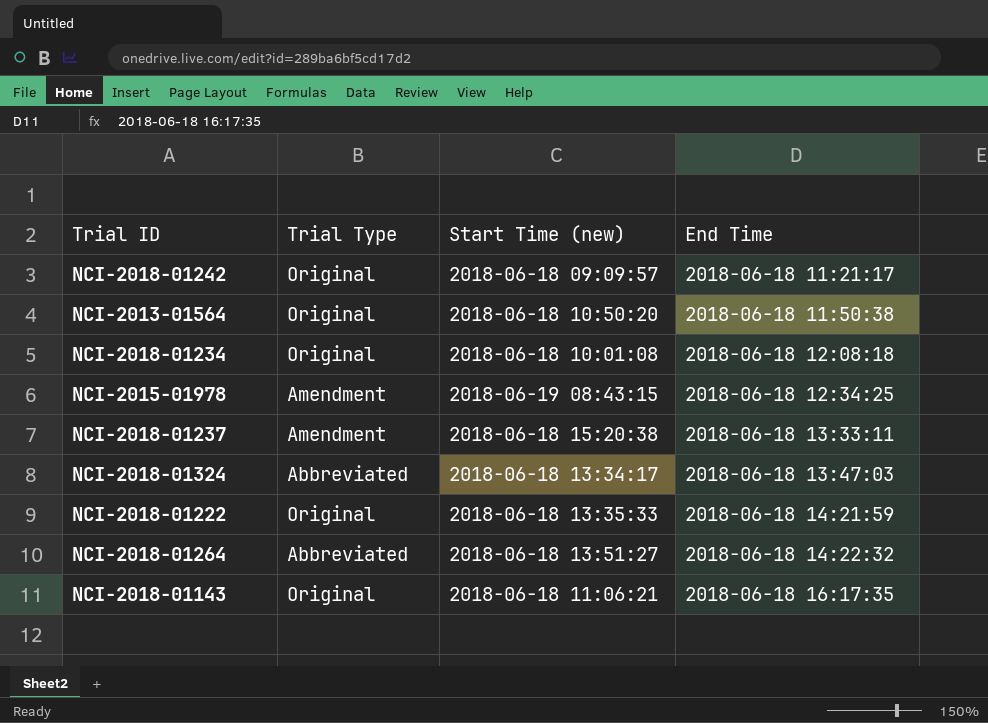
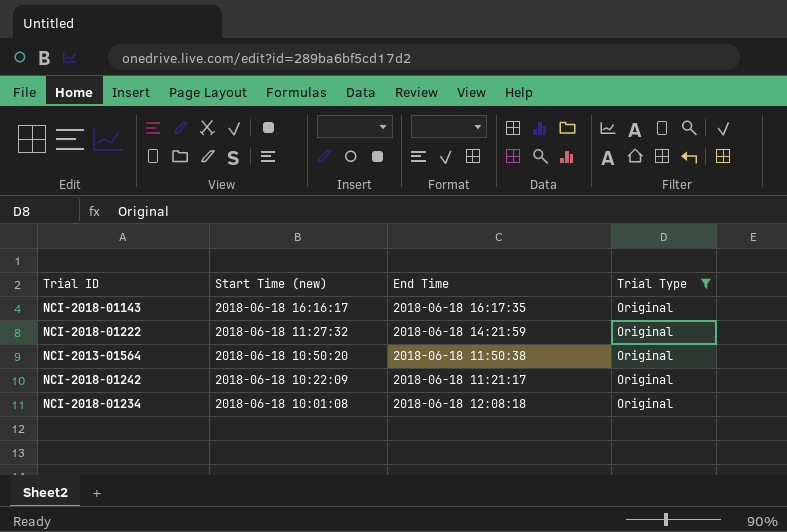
filter: none -> Trial Type = Original
row order: End Time ascending -> Start Time (new) descending
column Trial Type | position: 2 -> 4
NCI-2018-01143 | Start Time (new): 2018-06-18 11:06:21 -> 2018-06-18 16:16:17
NCI-2018-01222 | Start Time (new): 2018-06-18 13:35:33 -> 2018-06-18 11:27:32
NCI-2018-01242 | Start Time (new): 2018-06-18 09:09:57 -> 2018-06-18 10:22:09

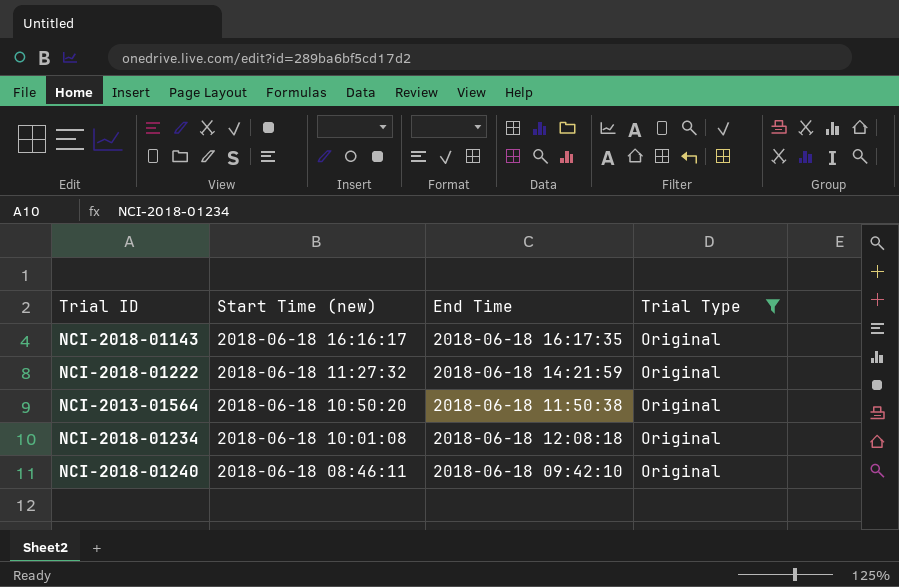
row NCI-2018-01242: 2018-06-18 10:22:09 | 2018-06-18 11:21:17 | Original -> none
row NCI-2018-01240: none -> 2018-06-18 08:46:11 | 2018-06-18 09:42:10 | Original

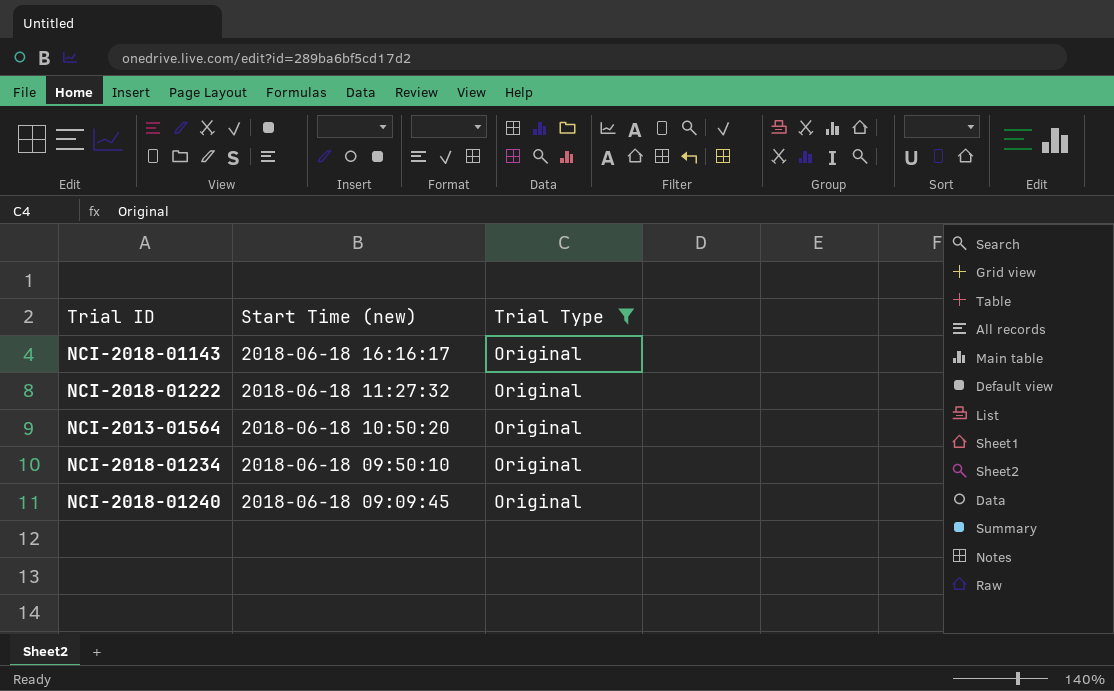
column End Time | position: 3 -> none
NCI-2018-01234 | Start Time (new): 2018-06-18 10:01:08 -> 2018-06-18 09:50:10
NCI-2018-01240 | Start Time (new): 2018-06-18 08:46:11 -> 2018-06-18 09:09:45

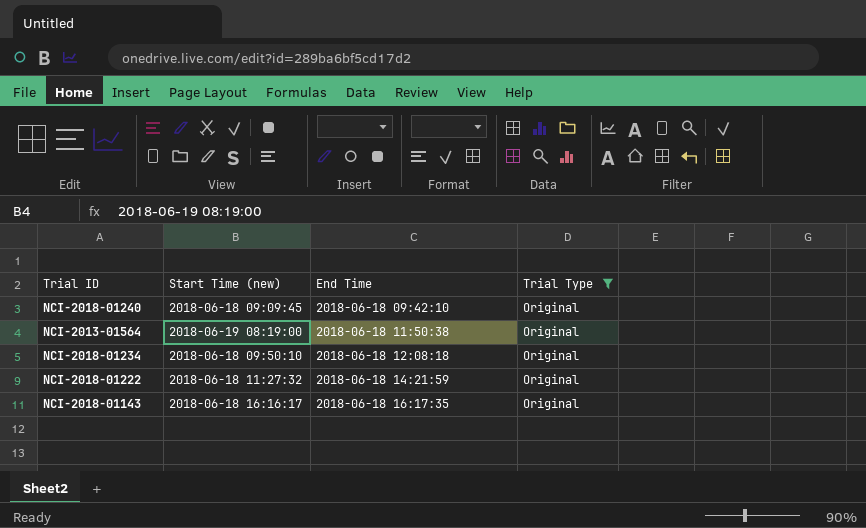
row order: Start Time (new) descending -> End Time ascending
column End Time | position: none -> 3
NCI-2013-01564 | Start Time (new): 2018-06-18 10:50:20 -> 2018-06-19 08:19:00

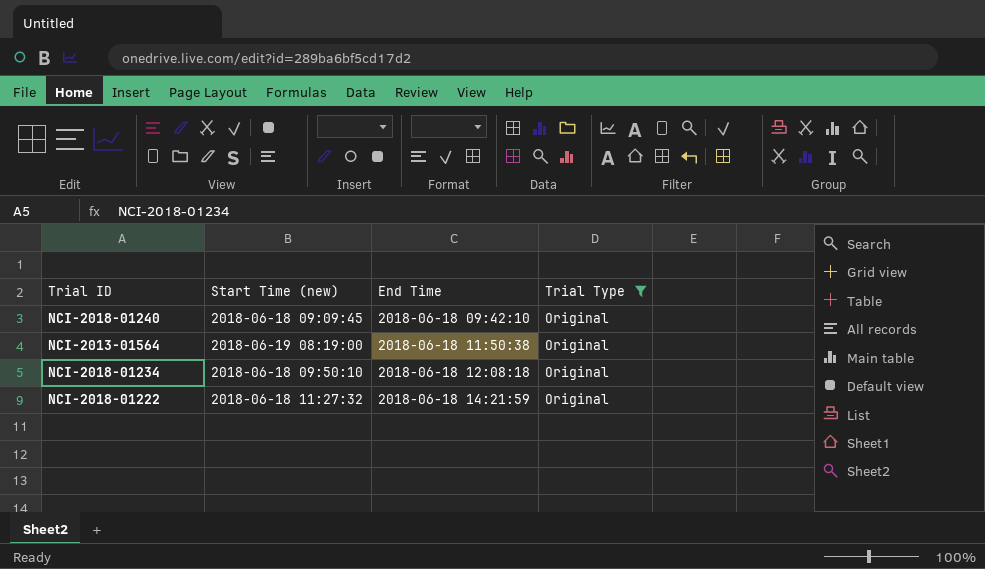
row NCI-2018-01143: 2018-06-18 16:16:17 | 2018-06-18 16:17:35 | Original -> none

